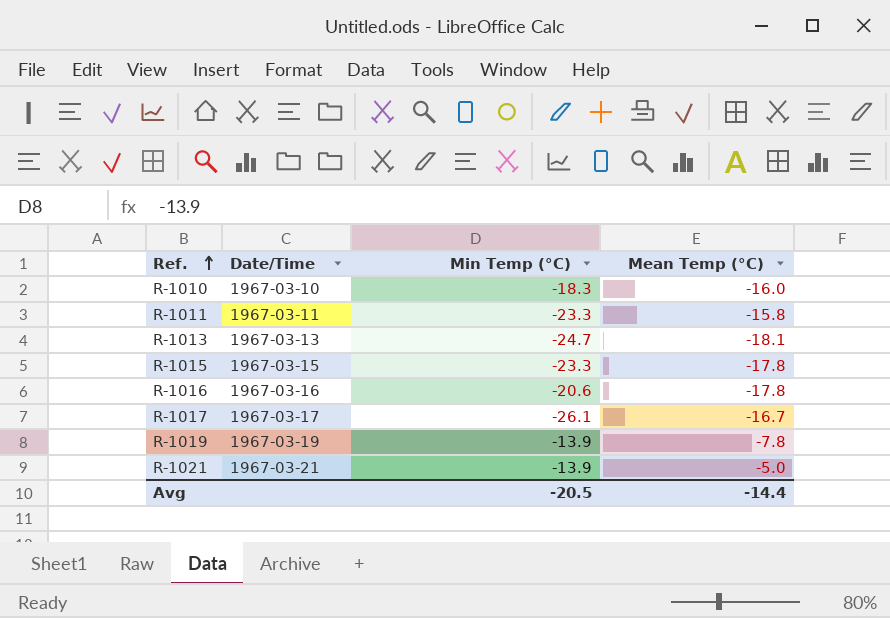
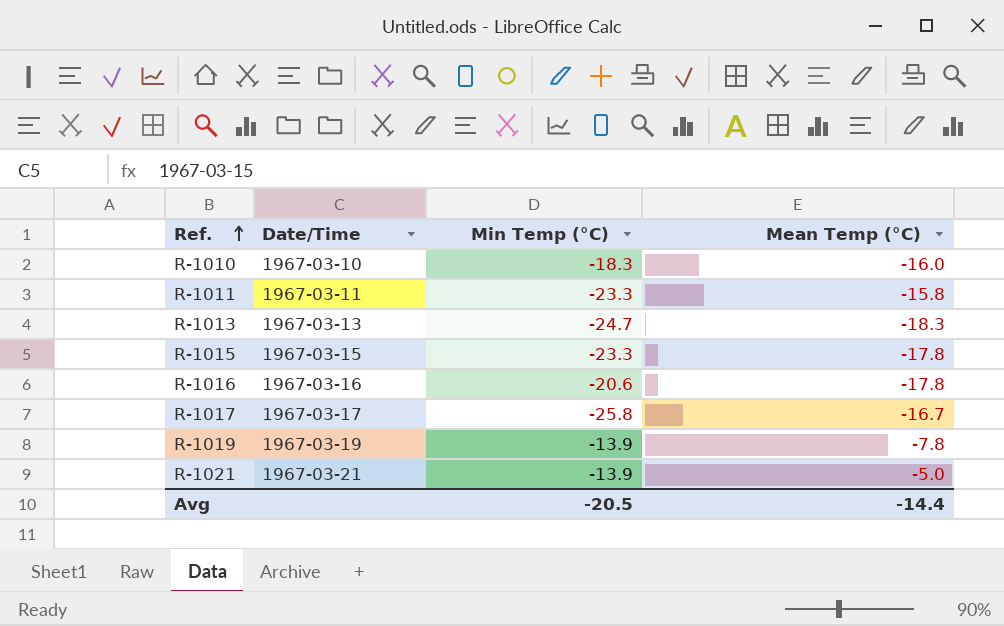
R-1013 | Mean Temp (°C): -18.1 -> -18.3
R-1017 | Min Temp (°C): -26.1 -> -25.8

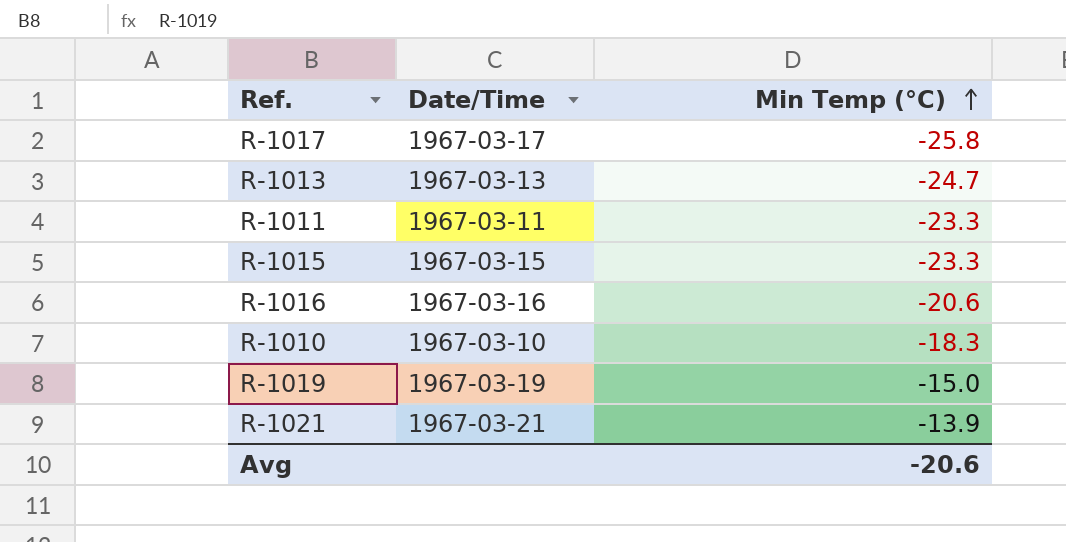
row order: Ref. ascending -> Min Temp (°C) ascending
column Mean Temp (°C) | position: 4 -> none
R-1019 | Min Temp (°C): -13.9 -> -15.0
Avg | Min Temp (°C): -20.5 -> -20.6

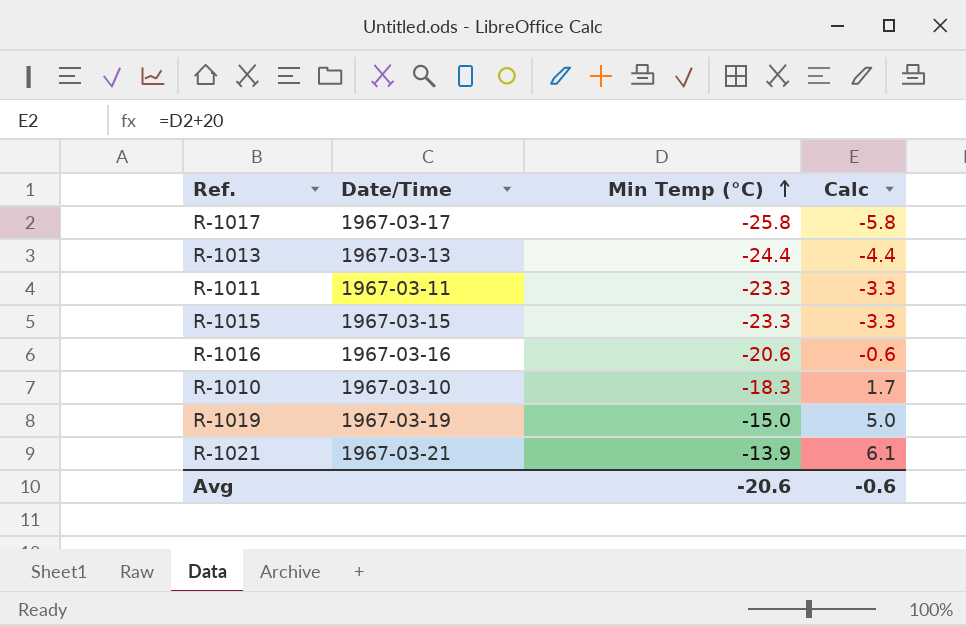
column Calc | formula: none -> [Min Temp (°C)] + 20
R-1013 | Min Temp (°C): -24.7 -> -24.4

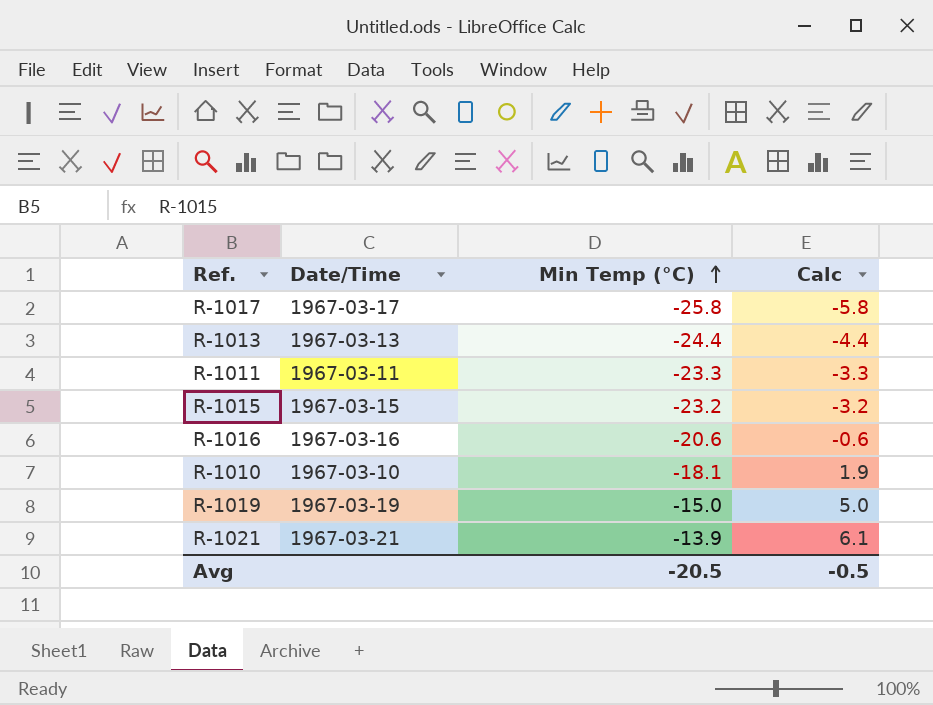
R-1015 | Min Temp (°C): -23.3 -> -23.2
R-1015 | Calc: -3.3 -> -3.2
R-1010 | Min Temp (°C): -18.3 -> -18.1
R-1010 | Calc: 1.7 -> 1.9
Avg | Min Temp (°C): -20.6 -> -20.5
Avg | Calc: -0.6 -> -0.5

